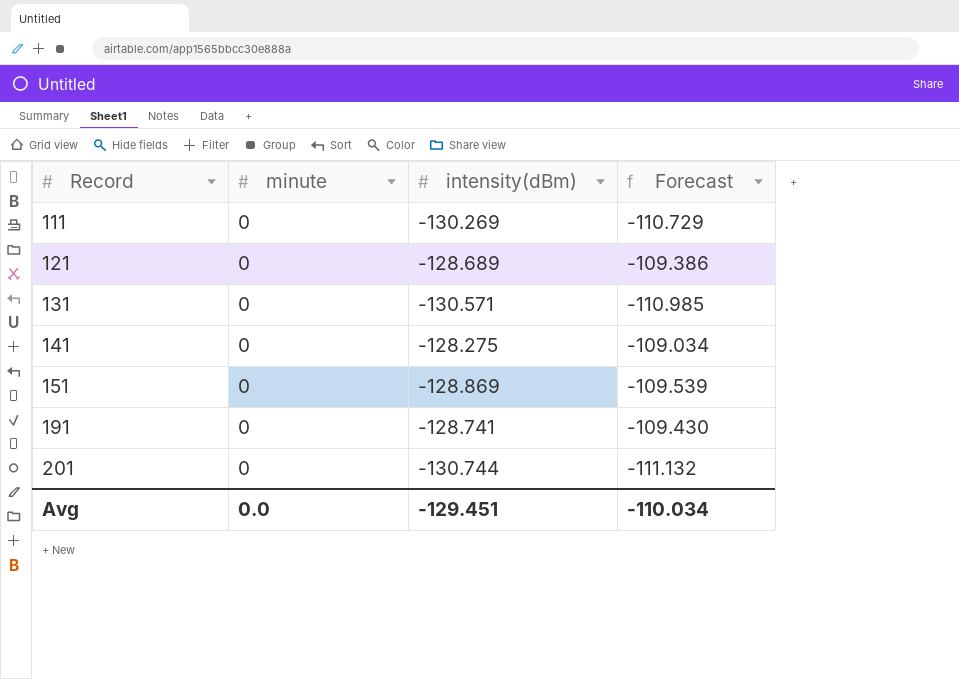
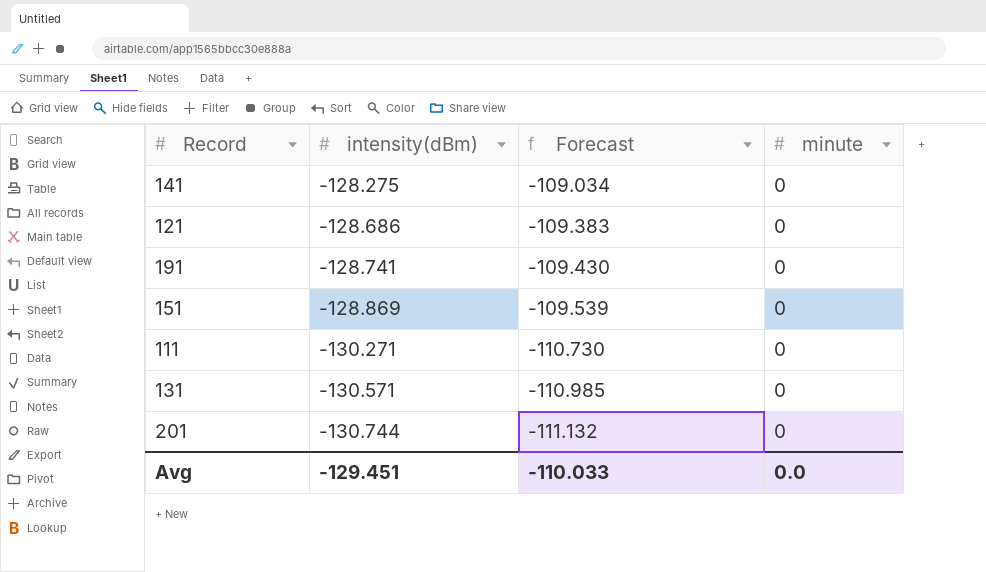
row order: Record ascending -> intensity(dBm) descending
column minute | position: 2 -> 4
121 | intensity(dBm): -128.689 -> -128.686
121 | Forecast: -109.386 -> -109.383
111 | intensity(dBm): -130.269 -> -130.271
111 | Forecast: -110.729 -> -110.730
Avg | Forecast: -110.034 -> -110.033

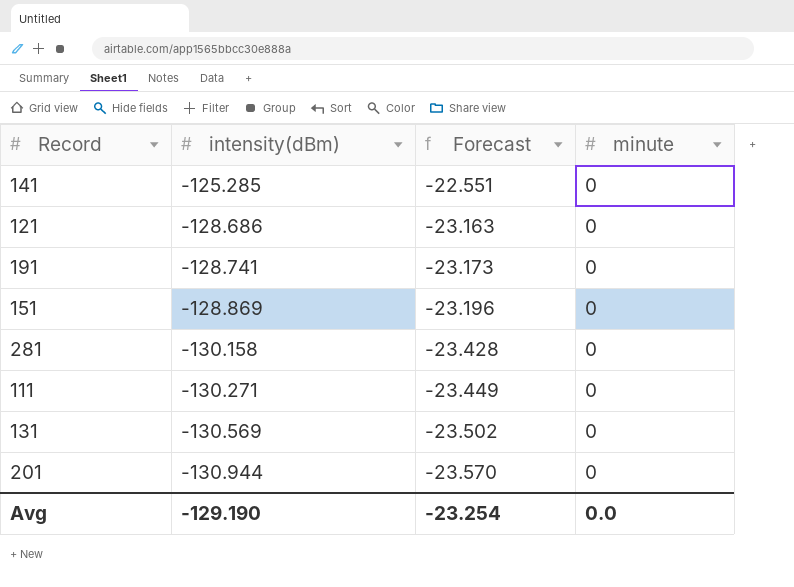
column Forecast | formula: [intensity(dBm)] * 0.85 -> [intensity(dBm)] * 0.18
141 | intensity(dBm): -128.275 -> -125.285
row 281: none -> -130.158 | -23.428 | 0
131 | intensity(dBm): -130.571 -> -130.569
201 | intensity(dBm): -130.744 -> -130.944
Avg | intensity(dBm): -129.451 -> -129.190
Avg | Forecast: -110.033 -> -23.254

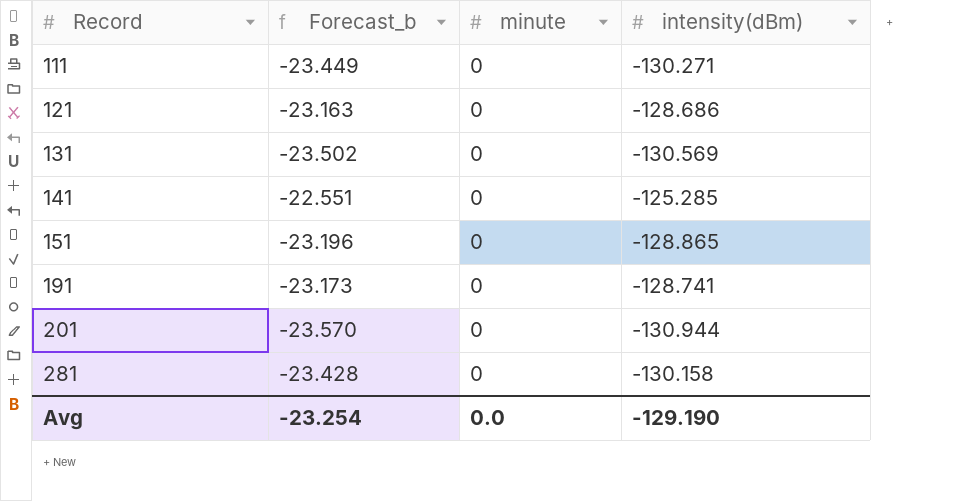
row order: intensity(dBm) descending -> Record ascending
column name: Forecast -> Forecast_b
column intensity(dBm) | position: 2 -> 4
151 | intensity(dBm): -128.869 -> -128.865

